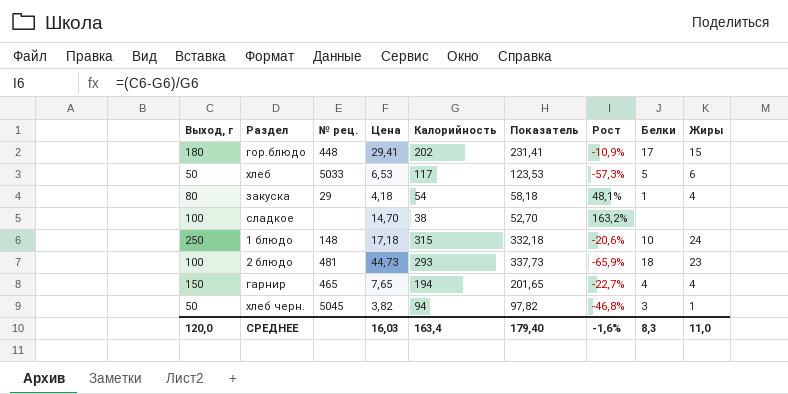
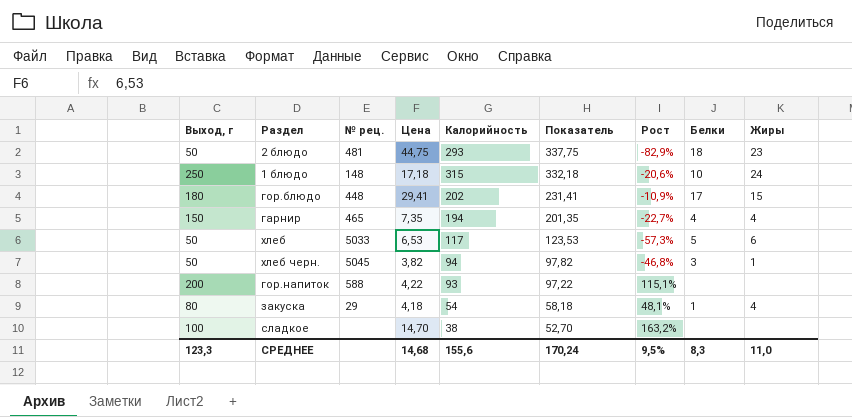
row order: none -> Показатель descending
2 блюдо | Выход, г: 100 -> 50
2 блюдо | Цена: 44,73 -> 44,75
2 блюдо | Показатель: 337,73 -> 337,75
2 блюдо | Рост: -65,9% -> -82,9%
гарнир | Цена: 7,65 -> 7,35
гарнир | Показатель: 201,65 -> 201,35
row гор.напиток: none -> 200 | 588 | 4,22 | 93 | 97,22 | 115,1% | none | none
СРЕДНЕЕ | Выход, г: 120,0 -> 123,3
СРЕДНЕЕ | Цена: 16,03 -> 14,68
СРЕДНЕЕ | Калорийность: 163,4 -> 155,6
СРЕДНЕЕ | Показатель: 179,40 -> 170,24
СРЕДНЕЕ | Рост: -1,6% -> 9,5%

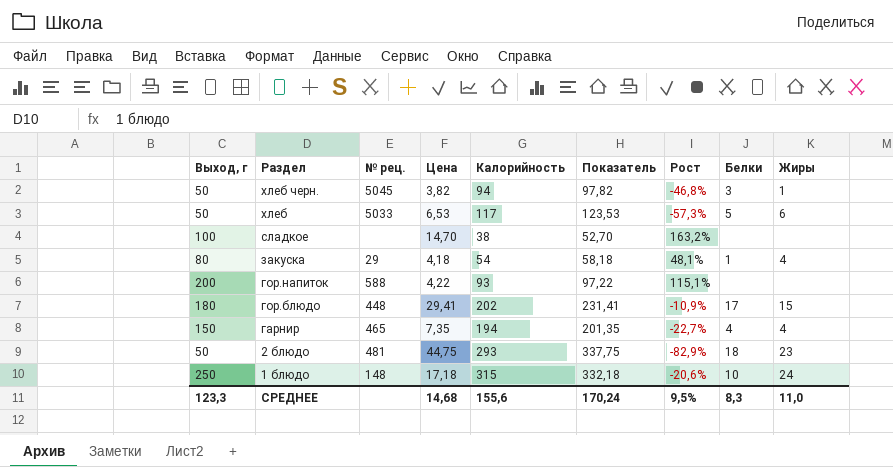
row order: Показатель descending -> Раздел descending

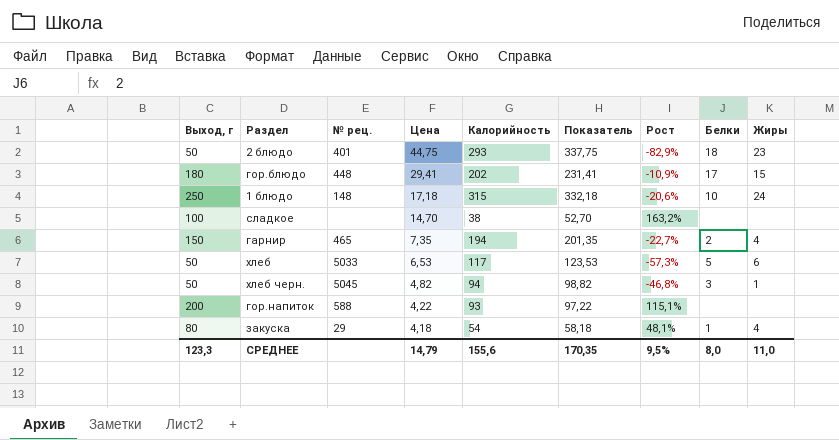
row order: Раздел descending -> Цена descending
2 блюдо | № рец.: 481 -> 401
гарнир | Белки: 4 -> 2
хлеб черн. | Цена: 3,82 -> 4,82
хлеб черн. | Показатель: 97,82 -> 98,82
СРЕДНЕЕ | Цена: 14,68 -> 14,79
СРЕДНЕЕ | Показатель: 170,24 -> 170,35
СРЕДНЕЕ | Белки: 8,3 -> 8,0

